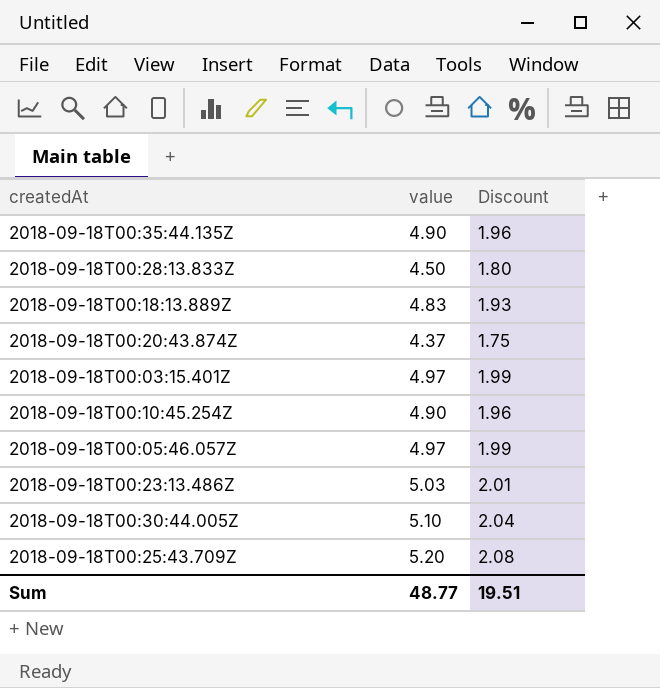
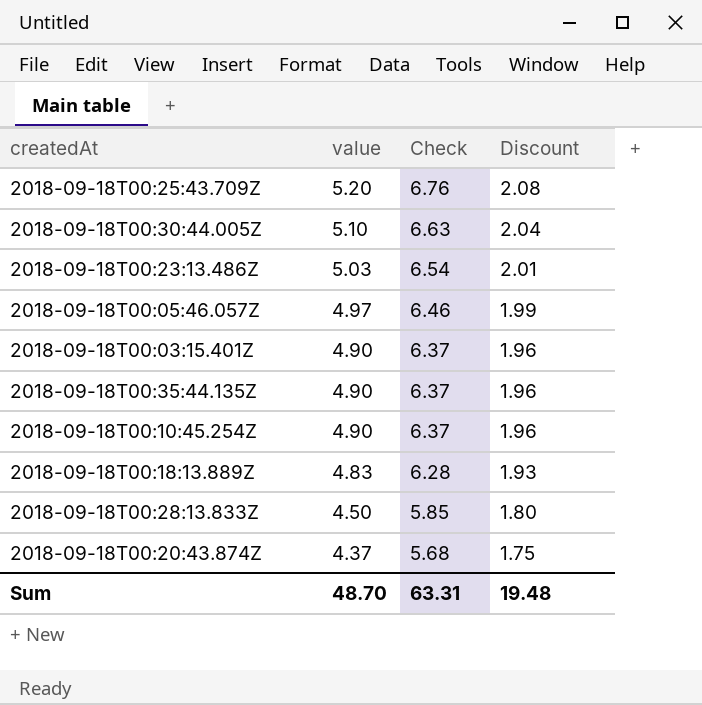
row order: none -> value descending
column Check | formula: none -> [value] * 1.3
2018-09-18T00:03:15.401Z | value: 4.97 -> 4.90
2018-09-18T00:03:15.401Z | Discount: 1.99 -> 1.96
Sum | value: 48.77 -> 48.70
Sum | Discount: 19.51 -> 19.48

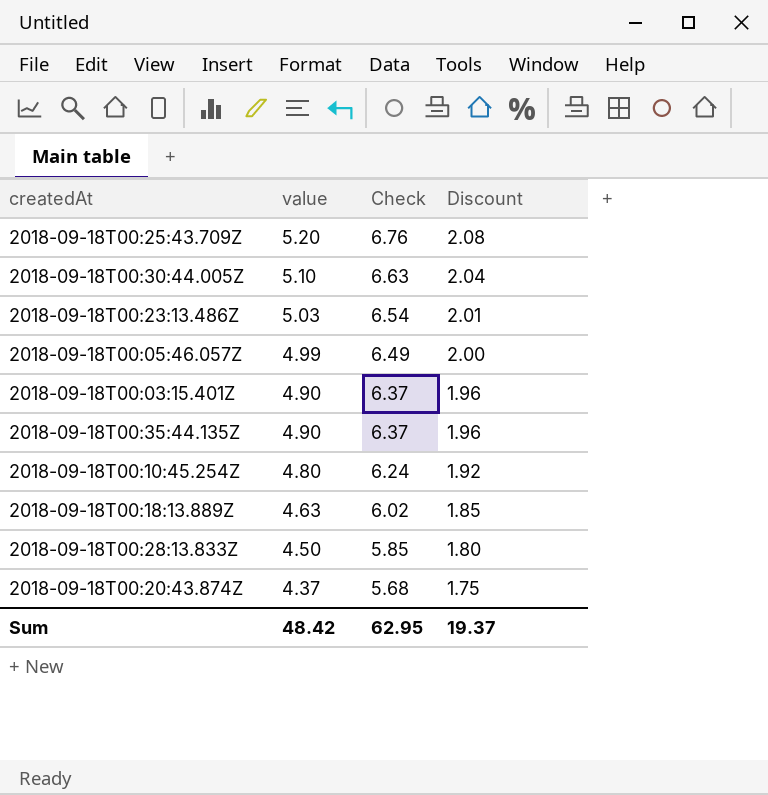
2018-09-18T00:05:46.057Z | value: 4.97 -> 4.99
2018-09-18T00:05:46.057Z | Check: 6.46 -> 6.49
2018-09-18T00:05:46.057Z | Discount: 1.99 -> 2.00
2018-09-18T00:10:45.254Z | value: 4.90 -> 4.80
2018-09-18T00:10:45.254Z | Check: 6.37 -> 6.24
2018-09-18T00:10:45.254Z | Discount: 1.96 -> 1.92
2018-09-18T00:18:13.889Z | value: 4.83 -> 4.63
2018-09-18T00:18:13.889Z | Check: 6.28 -> 6.02
2018-09-18T00:18:13.889Z | Discount: 1.93 -> 1.85
Sum | value: 48.70 -> 48.42
Sum | Check: 63.31 -> 62.95
Sum | Discount: 19.48 -> 19.37

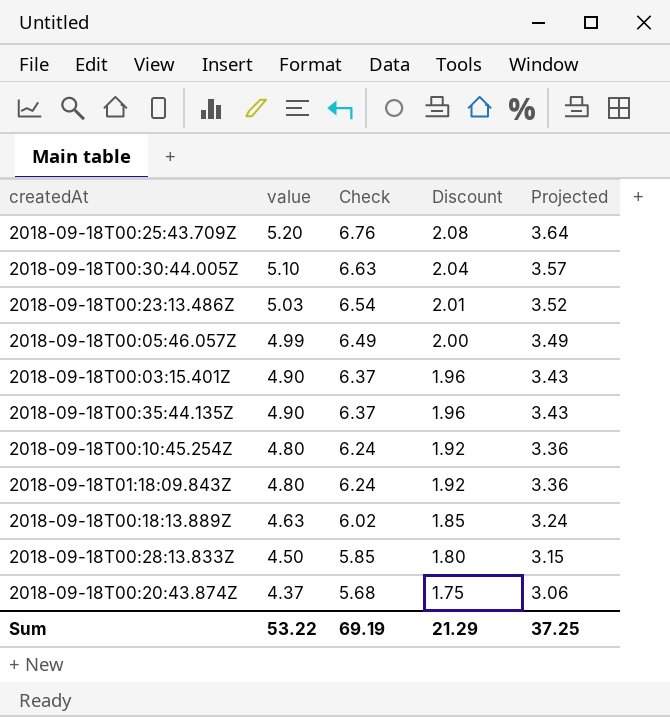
column Projected | formula: none -> [value] * 0.7
row 2018-09-18T01:18:09.843Z: none -> 4.80 | 6.24 | 1.92 | 3.36
Sum | value: 48.42 -> 53.22
Sum | Check: 62.95 -> 69.19
Sum | Discount: 19.37 -> 21.29

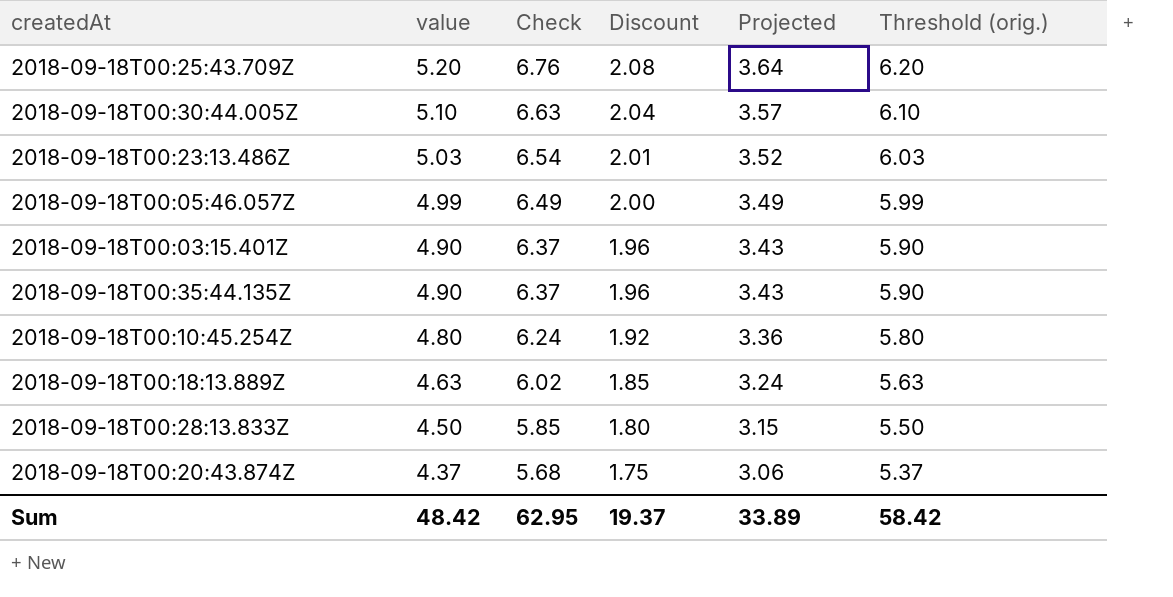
column Threshold (orig.) | formula: none -> [value] + 1
row 2018-09-18T01:18:09.843Z: 4.80 | 6.24 | 1.92 | 3.36 -> none
Sum | value: 53.22 -> 48.42
Sum | Check: 69.19 -> 62.95
Sum | Discount: 21.29 -> 19.37
Sum | Projected: 37.25 -> 33.89

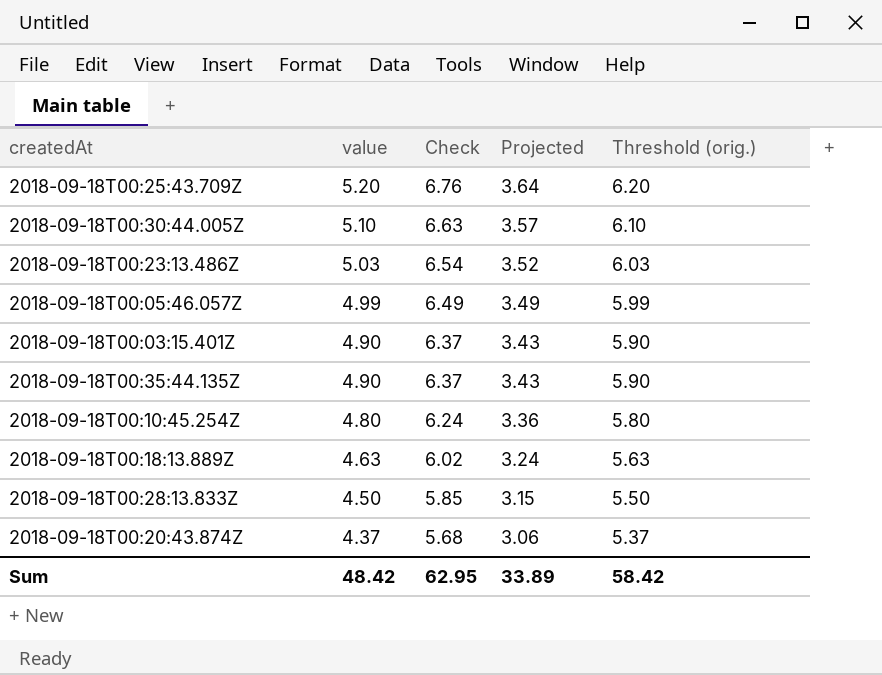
column Discount | formula: [value] * 0.4 -> none

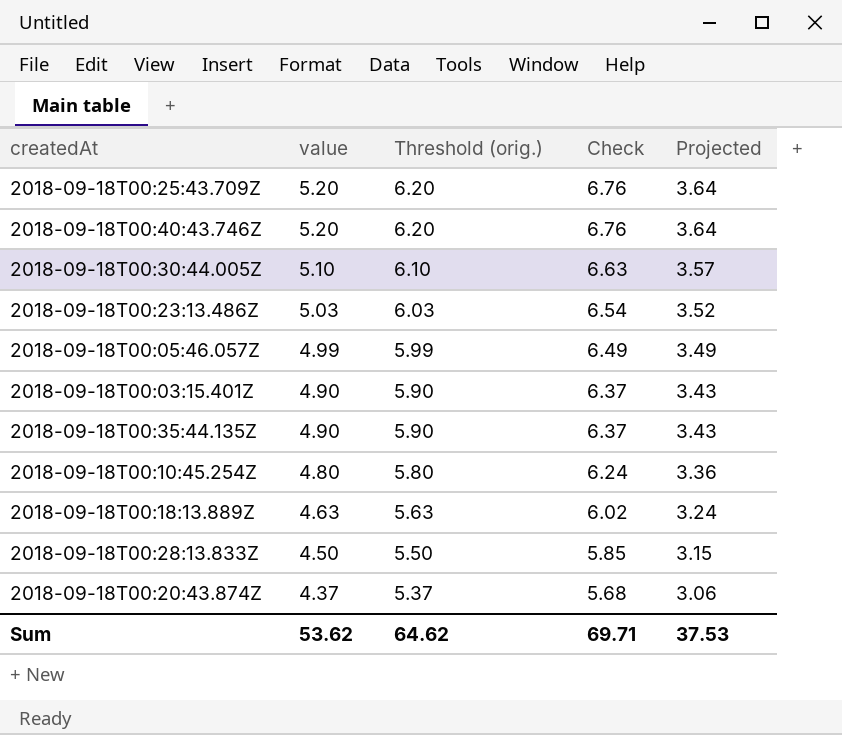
column Threshold (orig.) | position: 5 -> 3
row 2018-09-18T00:40:43.746Z: none -> 5.20 | 6.20 | 6.76 | 3.64
Sum | value: 48.42 -> 53.62
Sum | Threshold (orig.): 58.42 -> 64.62
Sum | Check: 62.95 -> 69.71
Sum | Projected: 33.89 -> 37.53

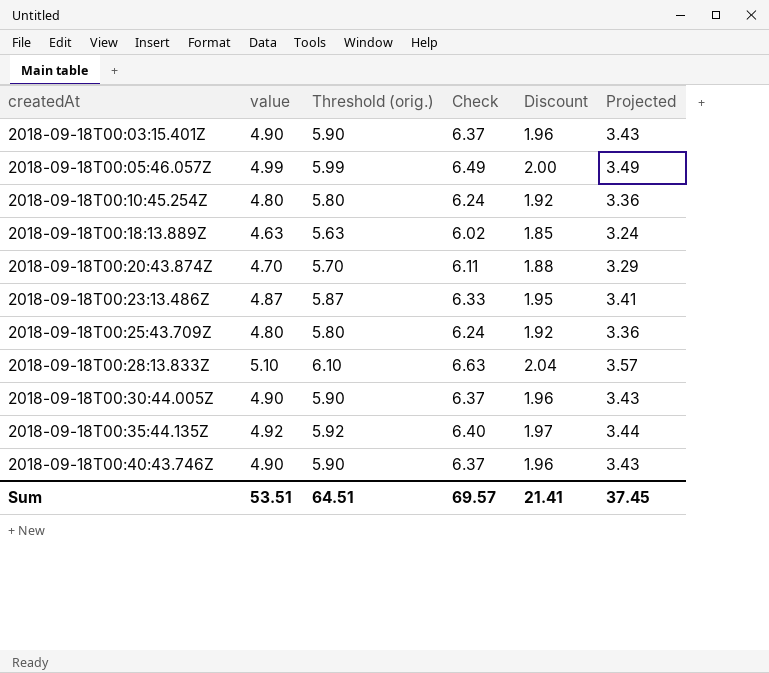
row order: value descending -> createdAt ascending
column Discount | formula: none -> [value] * 0.4
2018-09-18T00:20:43.874Z | value: 4.37 -> 4.70
2018-09-18T00:20:43.874Z | Threshold (orig.): 5.37 -> 5.70
2018-09-18T00:20:43.874Z | Check: 5.68 -> 6.11
2018-09-18T00:20:43.874Z | Projected: 3.06 -> 3.29
2018-09-18T00:23:13.486Z | value: 5.03 -> 4.87
2018-09-18T00:23:13.486Z | Threshold (orig.): 6.03 -> 5.87
2018-09-18T00:23:13.486Z | Check: 6.54 -> 6.33
2018-09-18T00:23:13.486Z | Projected: 3.52 -> 3.41
2018-09-18T00:25:43.709Z | value: 5.20 -> 4.80
2018-09-18T00:25:43.709Z | Threshold (orig.): 6.20 -> 5.80
2018-09-18T00:25:43.709Z | Check: 6.76 -> 6.24
2018-09-18T00:25:43.709Z | Projected: 3.64 -> 3.36
2018-09-18T00:28:13.833Z | value: 4.50 -> 5.10
2018-09-18T00:28:13.833Z | Threshold (orig.): 5.50 -> 6.10
2018-09-18T00:28:13.833Z | Check: 5.85 -> 6.63
2018-09-18T00:28:13.833Z | Projected: 3.15 -> 3.57
2018-09-18T00:30:44.005Z | value: 5.10 -> 4.90
2018-09-18T00:30:44.005Z | Threshold (orig.): 6.10 -> 5.90
2018-09-18T00:30:44.005Z | Check: 6.63 -> 6.37
2018-09-18T00:30:44.005Z | Projected: 3.57 -> 3.43
2018-09-18T00:35:44.135Z | value: 4.90 -> 4.92
2018-09-18T00:35:44.135Z | Threshold (orig.): 5.90 -> 5.92
2018-09-18T00:35:44.135Z | Check: 6.37 -> 6.40
2018-09-18T00:35:44.135Z | Projected: 3.43 -> 3.44
2018-09-18T00:40:43.746Z | value: 5.20 -> 4.90
2018-09-18T00:40:43.746Z | Threshold (orig.): 6.20 -> 5.90
2018-09-18T00:40:43.746Z | Check: 6.76 -> 6.37
2018-09-18T00:40:43.746Z | Projected: 3.64 -> 3.43
Sum | value: 53.62 -> 53.51
Sum | Threshold (orig.): 64.62 -> 64.51
Sum | Check: 69.71 -> 69.57
Sum | Projected: 37.53 -> 37.45

